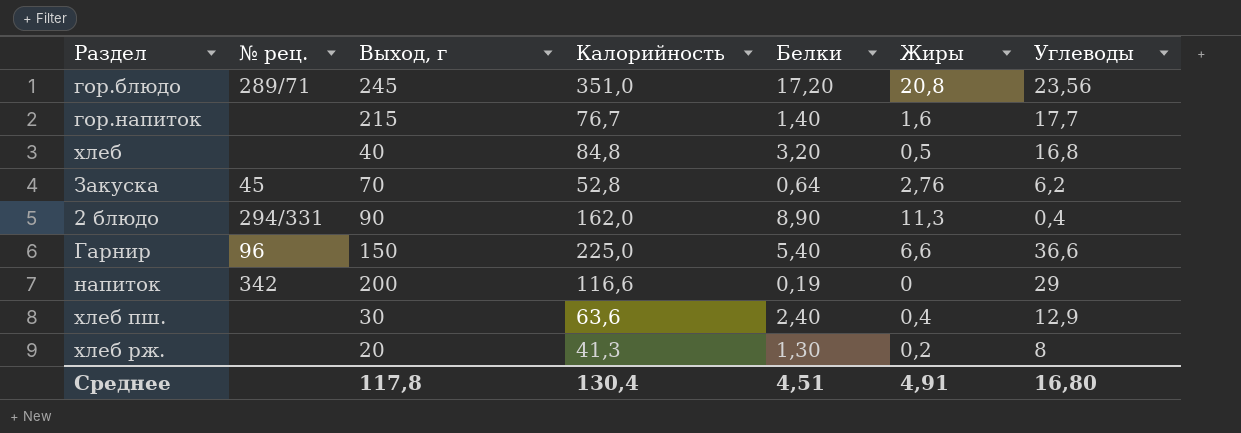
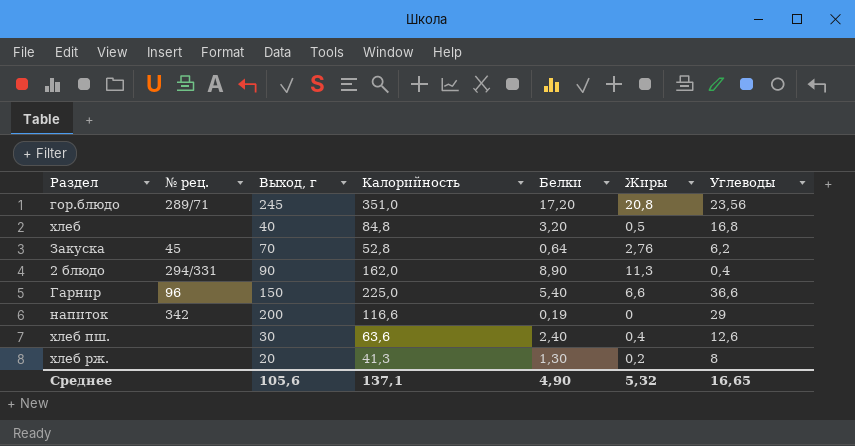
row гор.напиток: none | 215 | 76,7 | 1,40 | 1,6 | 17,7 -> none
хлеб пш. | Углеводы: 12,9 -> 12,6
Среднее | Выход, г: 117,8 -> 105,6
Среднее | Калорийность: 130,4 -> 137,1
Среднее | Белки: 4,51 -> 4,90
Среднее | Жиры: 4,91 -> 5,32
Среднее | Углеводы: 16,80 -> 16,65

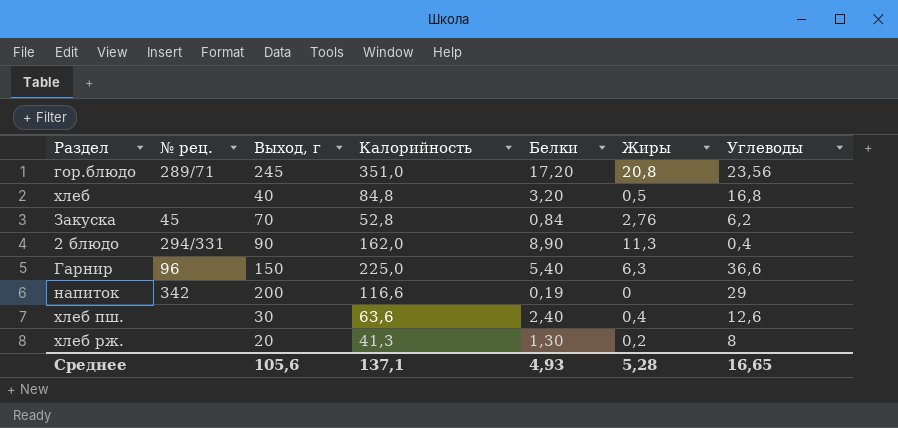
Закуска | Белки: 0,64 -> 0,84
Гарнир | Жиры: 6,6 -> 6,3
Среднее | Белки: 4,90 -> 4,93
Среднее | Жиры: 5,32 -> 5,28

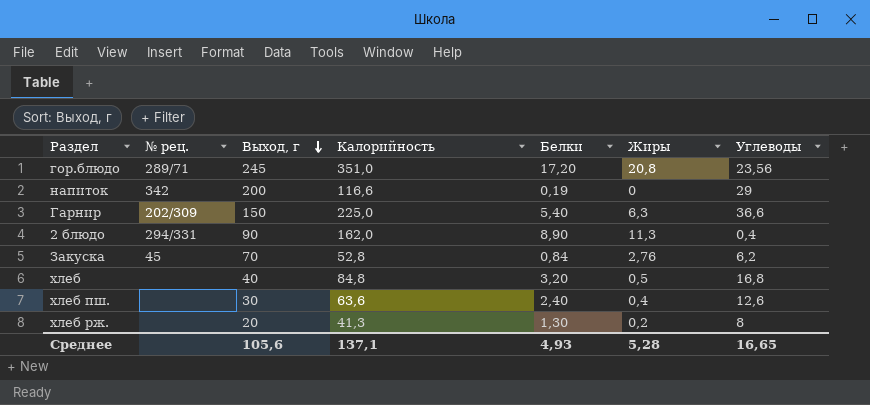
row order: none -> Выход, г descending
Гарнир | № рец.: 96 -> 202/309

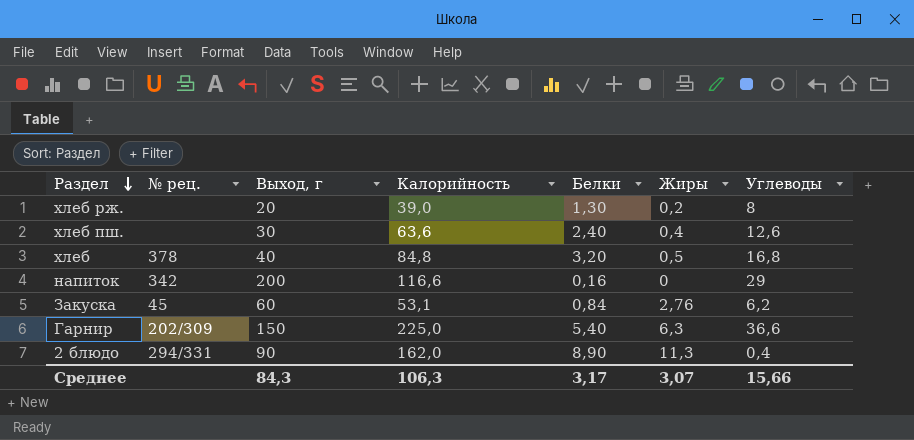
row order: Выход, г descending -> Раздел descending
row гор.блюдо: 289/71 | 245 | 351,0 | 17,20 | 20,8 | 23,56 -> none
хлеб рж. | Калорийность: 41,3 -> 39,0
хлеб | № рец.: none -> 378
напиток | Белки: 0,19 -> 0,16
Закуска | Выход, г: 70 -> 60
Закуска | Калорийность: 52,8 -> 53,1
Среднее | Выход, г: 105,6 -> 84,3
Среднее | Калорийность: 137,1 -> 106,3
Среднее | Белки: 4,93 -> 3,17
Среднее | Жиры: 5,28 -> 3,07
Среднее | Углеводы: 16,65 -> 15,66

